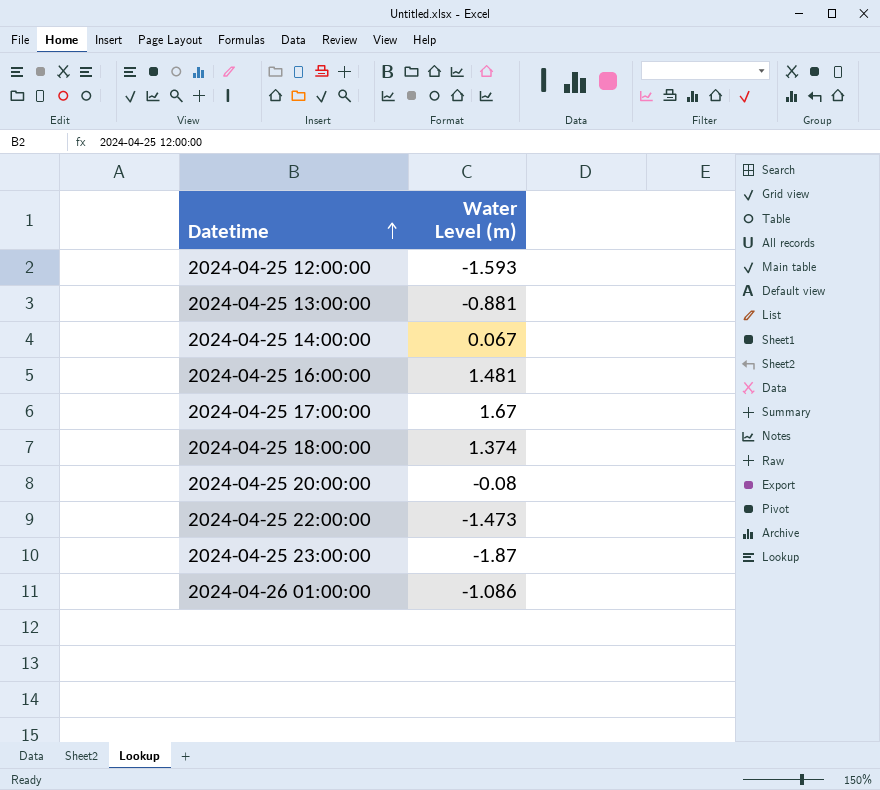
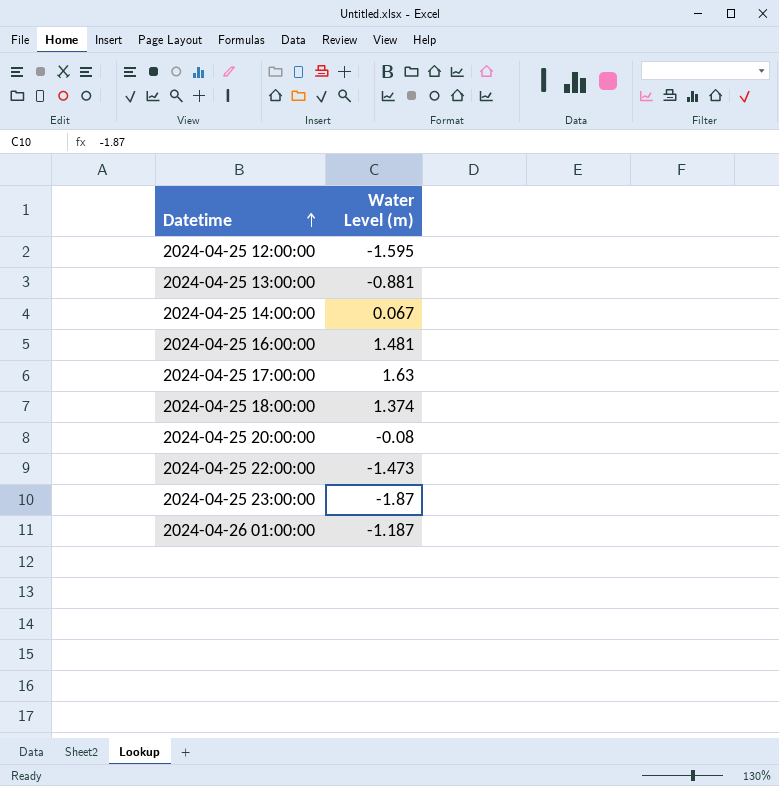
2024-04-25 12:00:00 | Water Level (m): -1.593 -> -1.595
2024-04-25 17:00:00 | Water Level (m): 1.67 -> 1.63
2024-04-26 01:00:00 | Water Level (m): -1.086 -> -1.187

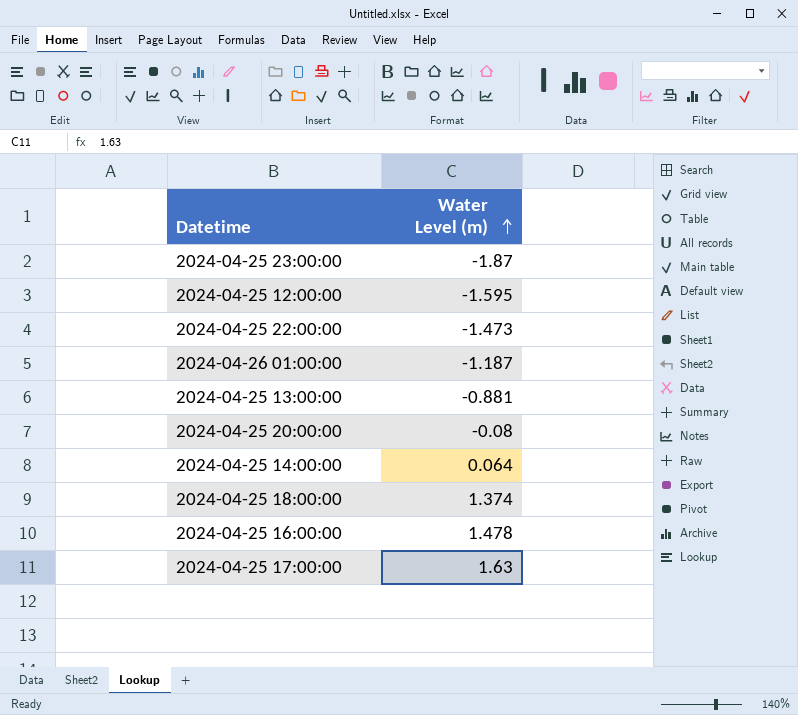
row order: Datetime ascending -> Water Level (m) ascending
2024-04-25 14:00:00 | Water Level (m): 0.067 -> 0.064
2024-04-25 16:00:00 | Water Level (m): 1.481 -> 1.478

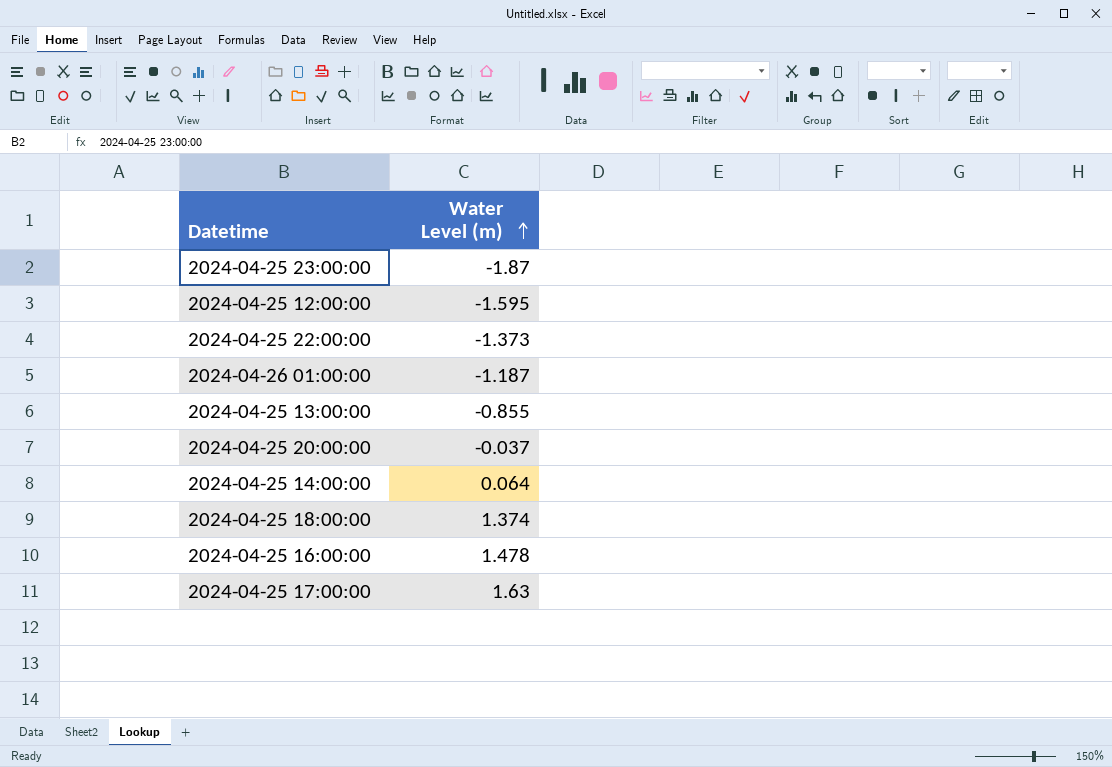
2024-04-25 22:00:00 | Water Level (m): -1.473 -> -1.373
2024-04-25 13:00:00 | Water Level (m): -0.881 -> -0.855
2024-04-25 20:00:00 | Water Level (m): -0.08 -> -0.037

